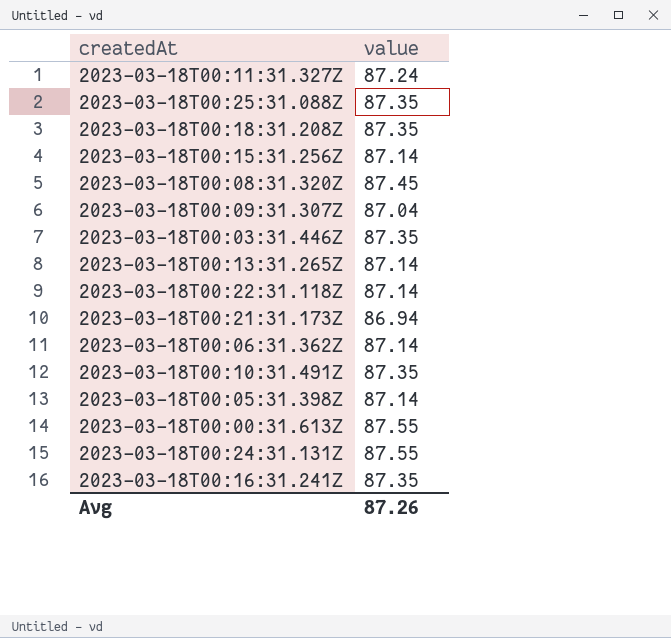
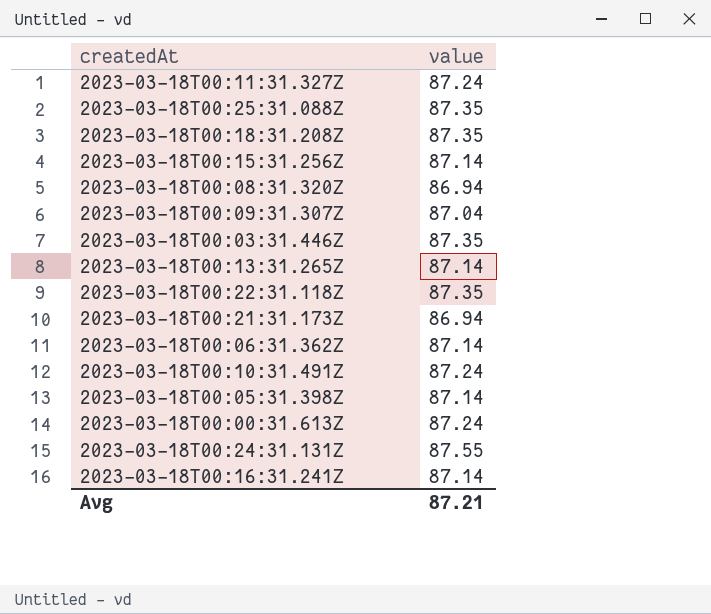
2023-03-18T00:08:31.320Z | value: 87.45 -> 86.94
2023-03-18T00:22:31.118Z | value: 87.14 -> 87.35
2023-03-18T00:10:31.491Z | value: 87.35 -> 87.24
2023-03-18T00:00:31.613Z | value: 87.55 -> 87.24
2023-03-18T00:16:31.241Z | value: 87.35 -> 87.14
Avg | value: 87.26 -> 87.21

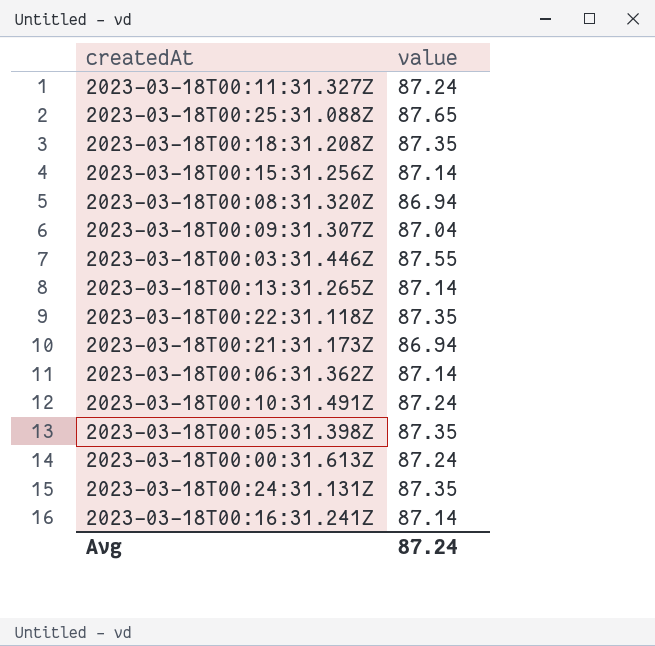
2023-03-18T00:25:31.088Z | value: 87.35 -> 87.65
2023-03-18T00:03:31.446Z | value: 87.35 -> 87.55
2023-03-18T00:05:31.398Z | value: 87.14 -> 87.35
2023-03-18T00:24:31.131Z | value: 87.55 -> 87.35
Avg | value: 87.21 -> 87.24

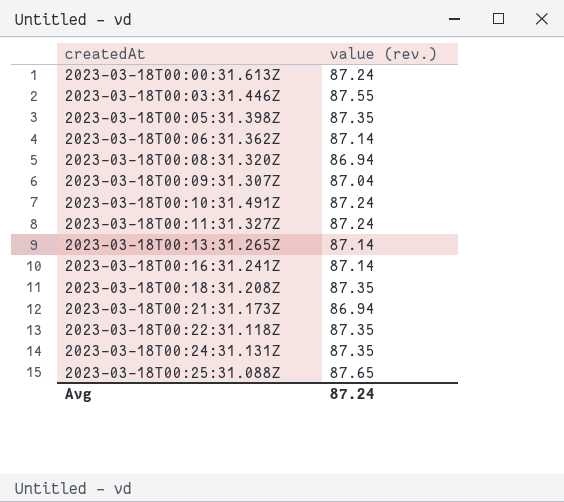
row order: none -> createdAt ascending
column name: value -> value (rev.)
row 2023-03-18T00:15:31.256Z: 87.14 -> none

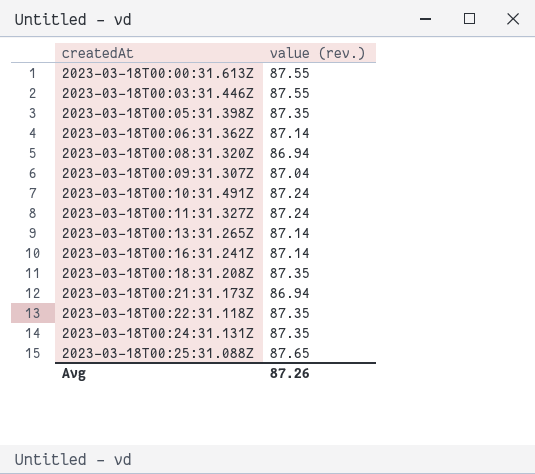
2023-03-18T00:00:31.613Z | value (rev.): 87.24 -> 87.55
Avg | value (rev.): 87.24 -> 87.26

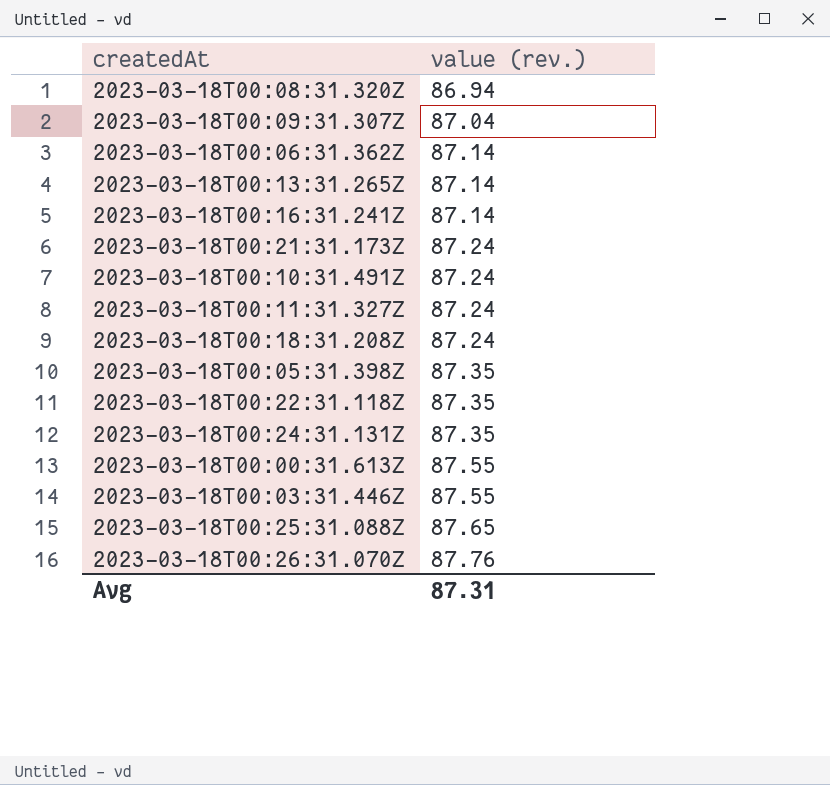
row order: createdAt ascending -> value (rev.) ascending
2023-03-18T00:21:31.173Z | value (rev.): 86.94 -> 87.24
2023-03-18T00:18:31.208Z | value (rev.): 87.35 -> 87.24
row 2023-03-18T00:26:31.070Z: none -> 87.76
Avg | value (rev.): 87.26 -> 87.31

